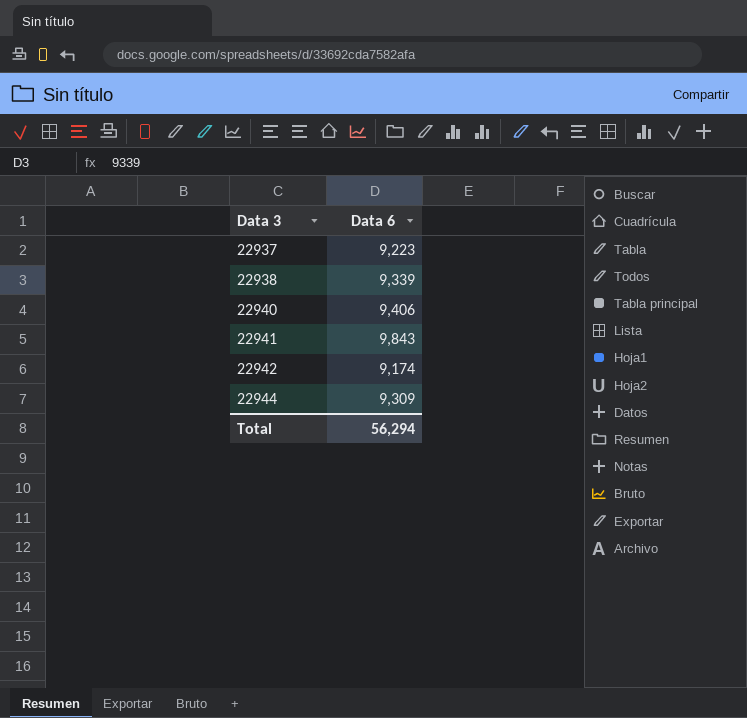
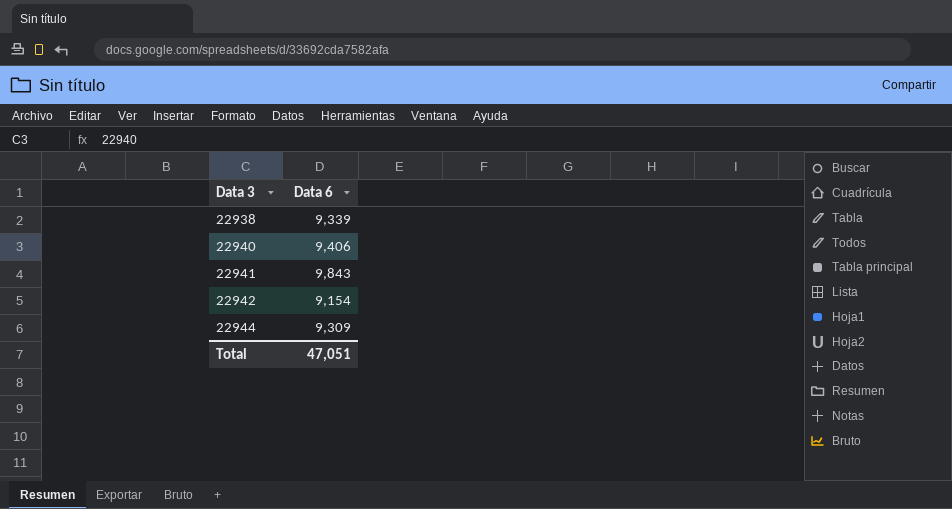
row 22937: 9,223 -> none
22942 | Data 6: 9,174 -> 9,154
Total | Data 6: 56,294 -> 47,051

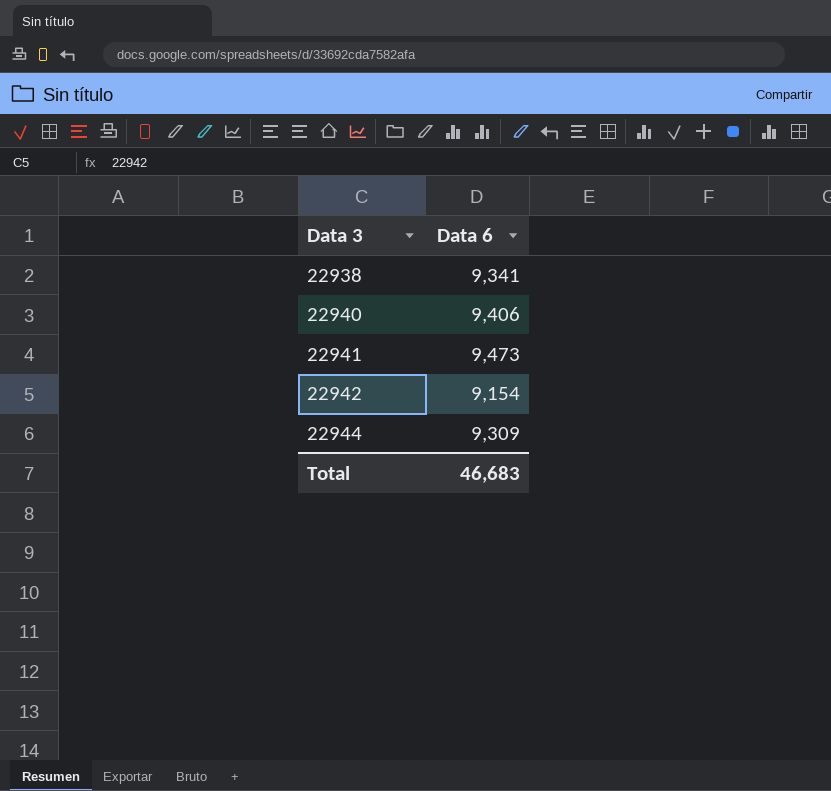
22938 | Data 6: 9,339 -> 9,341
22941 | Data 6: 9,843 -> 9,473
Total | Data 6: 47,051 -> 46,683

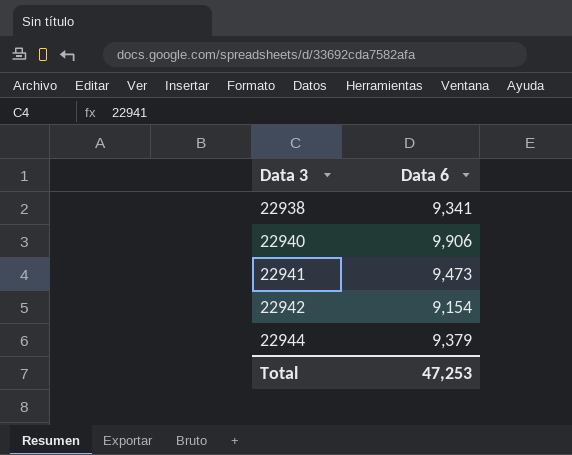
22940 | Data 6: 9,406 -> 9,906
22944 | Data 6: 9,309 -> 9,379
Total | Data 6: 46,683 -> 47,253

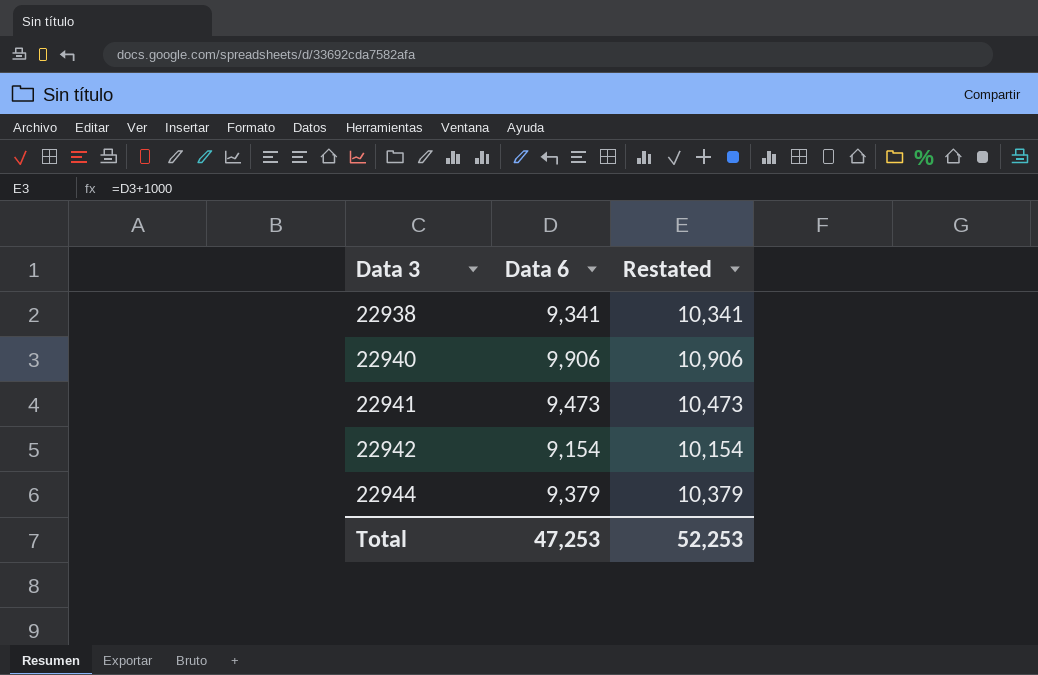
column Restated | formula: none -> [Data 6] + 1000

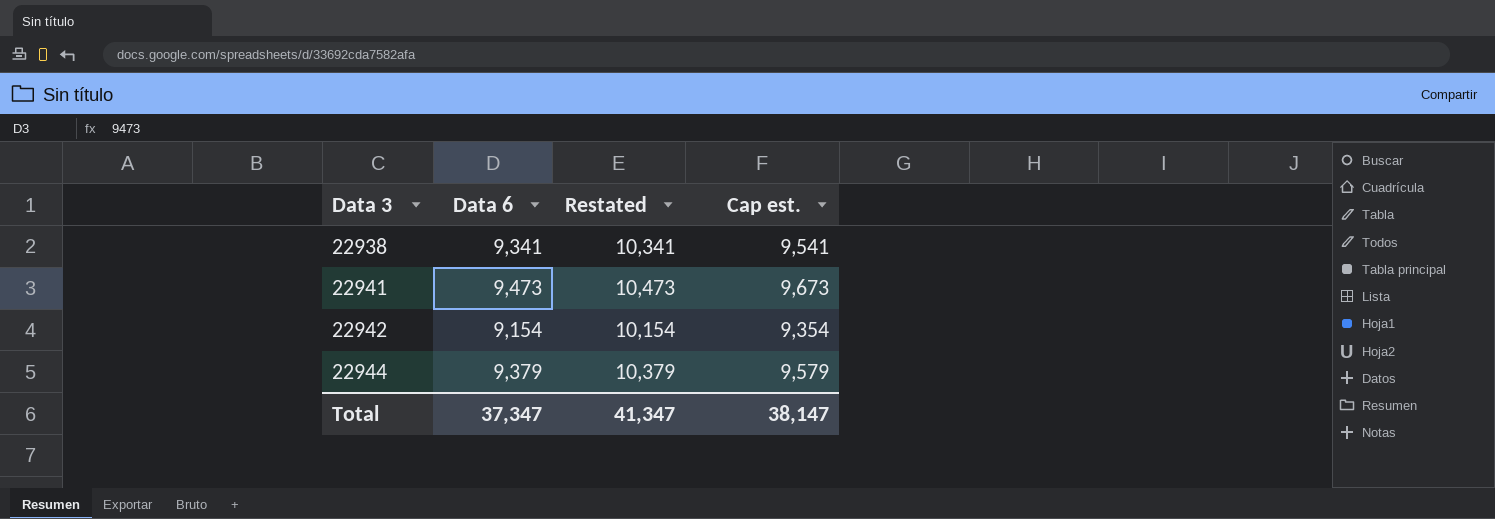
column Cap est. | formula: none -> [Data 6] + 200
row 22940: 9,906 | 10,906 -> none
Total | Data 6: 47,253 -> 37,347
Total | Restated: 52,253 -> 41,347

